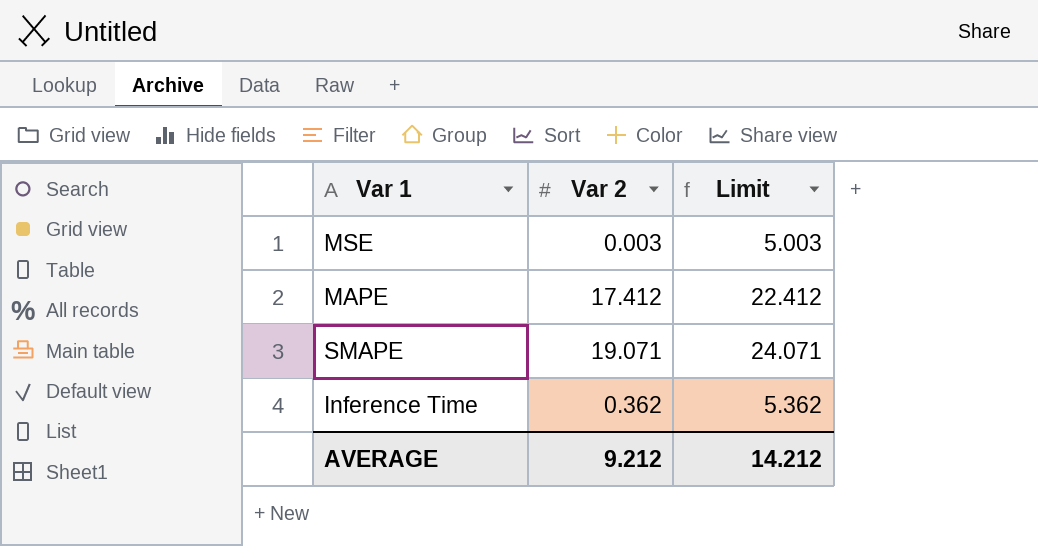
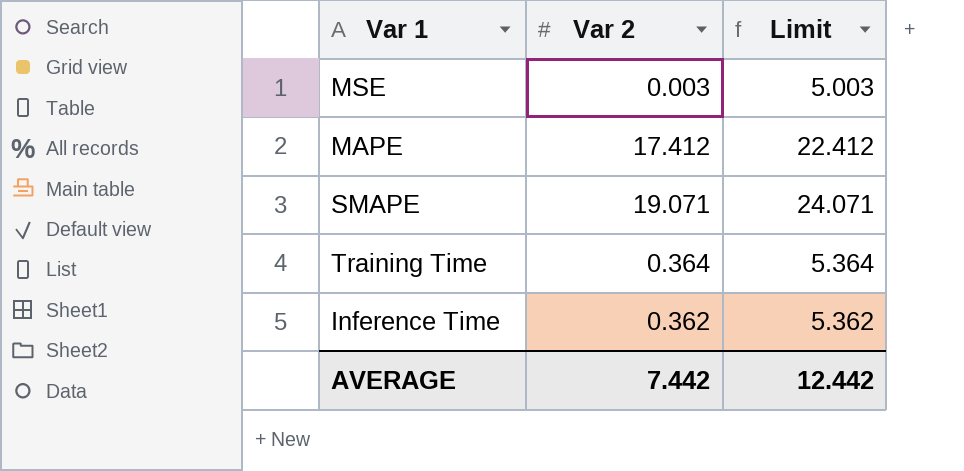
row Training Time: none -> 0.364 | 5.364
AVERAGE | Var 2: 9.212 -> 7.442
AVERAGE | Limit: 14.212 -> 12.442

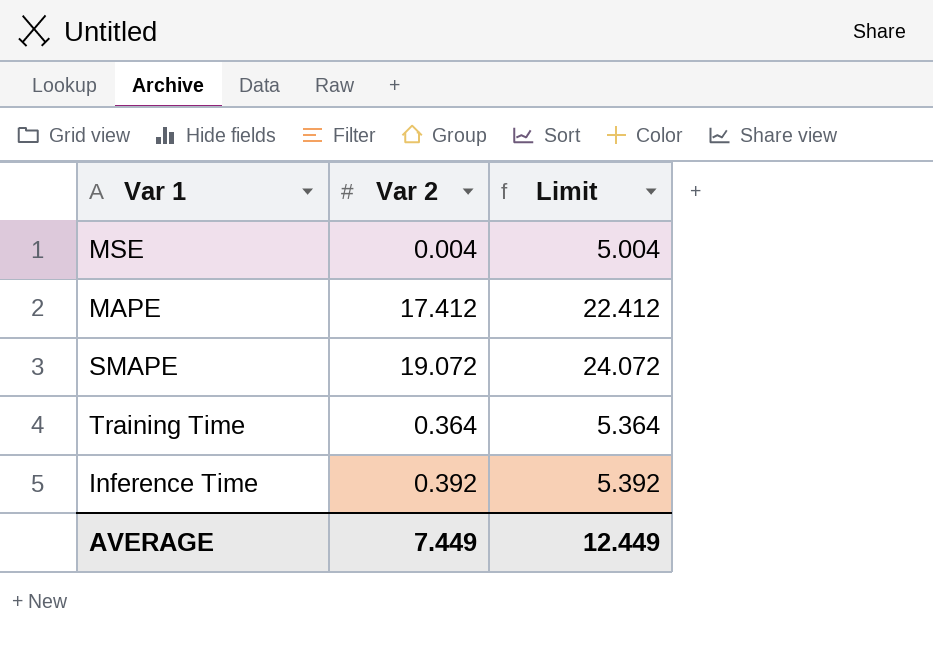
MSE | Var 2: 0.003 -> 0.004
MSE | Limit: 5.003 -> 5.004
SMAPE | Var 2: 19.071 -> 19.072
SMAPE | Limit: 24.071 -> 24.072
Inference Time | Var 2: 0.362 -> 0.392
Inference Time | Limit: 5.362 -> 5.392
AVERAGE | Var 2: 7.442 -> 7.449
AVERAGE | Limit: 12.442 -> 12.449

